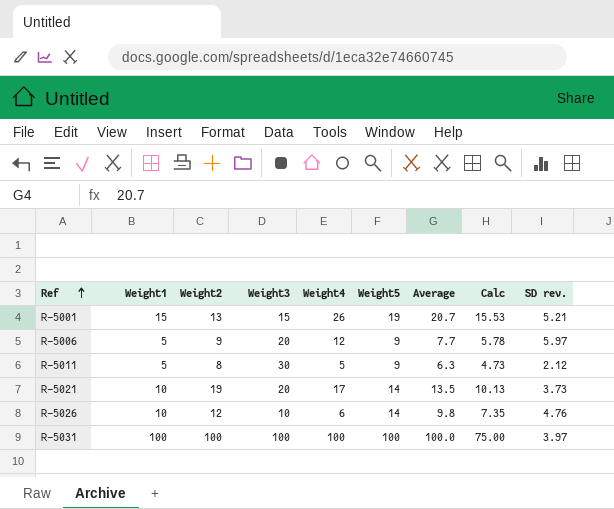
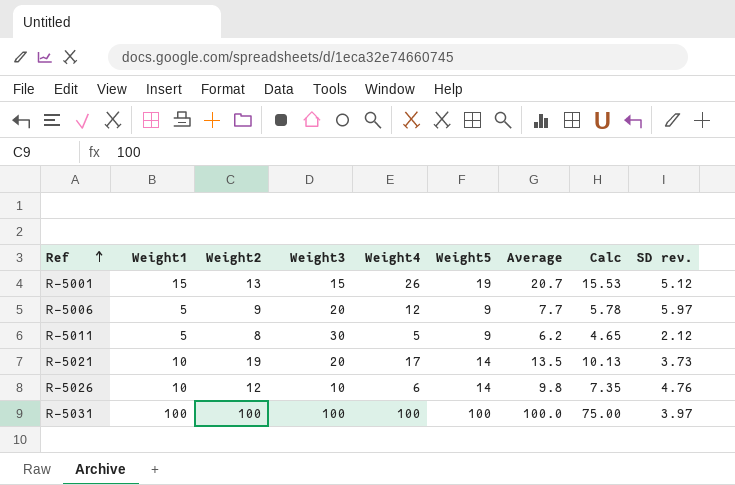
R-5001 | SD rev.: 5.21 -> 5.12
R-5011 | Average: 6.3 -> 6.2
R-5011 | Calc: 4.73 -> 4.65

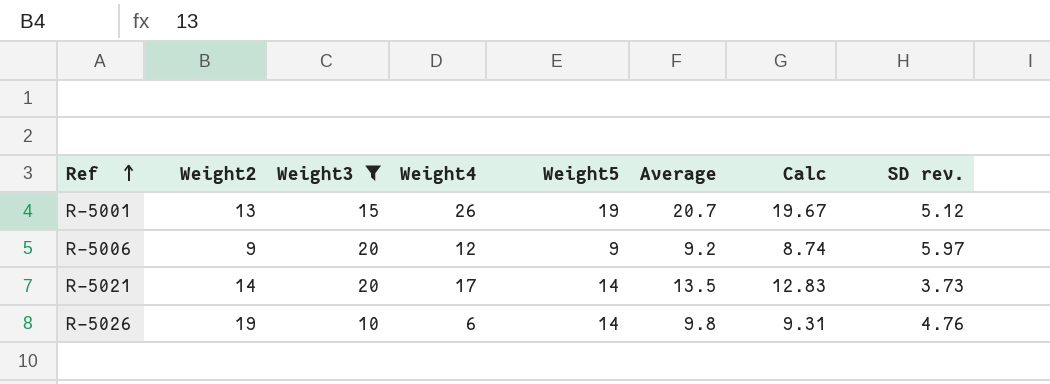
filter: none -> Weight3 <= 20
column Weight1 | position: 2 -> none
column Calc | formula: [Average] * 0.75 -> [Average] * 0.95
R-5006 | Average: 7.7 -> 9.2
R-5021 | Weight2: 19 -> 14
R-5026 | Weight2: 12 -> 19

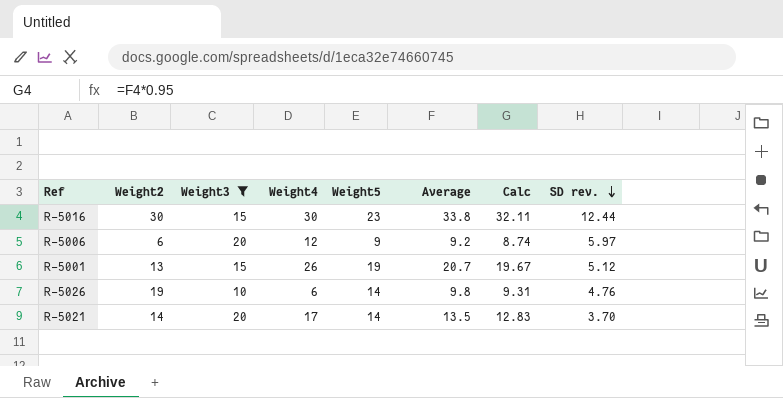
row order: Ref ascending -> SD rev. descending
row R-5016: none -> 30 | 15 | 30 | 23 | 33.8 | 32.11 | 12.44
R-5006 | Weight2: 9 -> 6
R-5021 | SD rev.: 3.73 -> 3.70

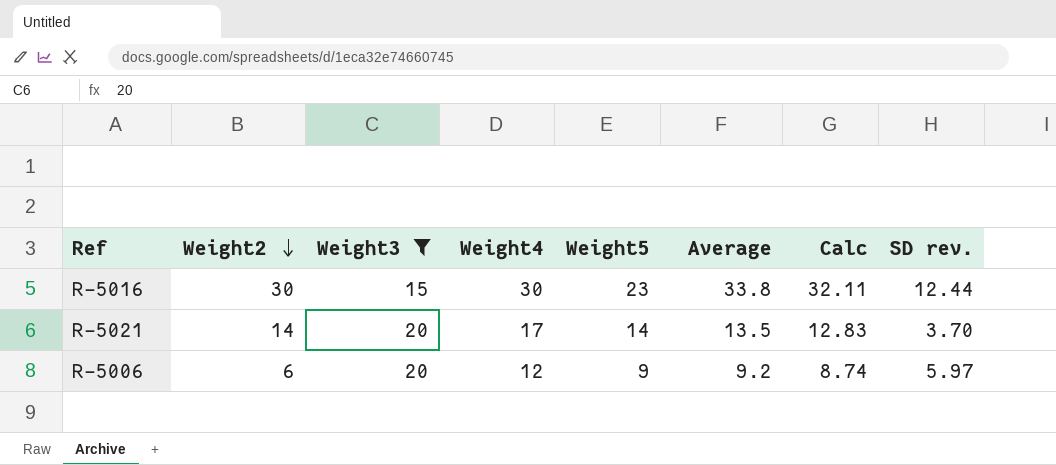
row order: SD rev. descending -> Weight2 descending
row R-5001: 13 | 15 | 26 | 19 | 20.7 | 19.67 | 5.12 -> none
row R-5026: 19 | 10 | 6 | 14 | 9.8 | 9.31 | 4.76 -> none

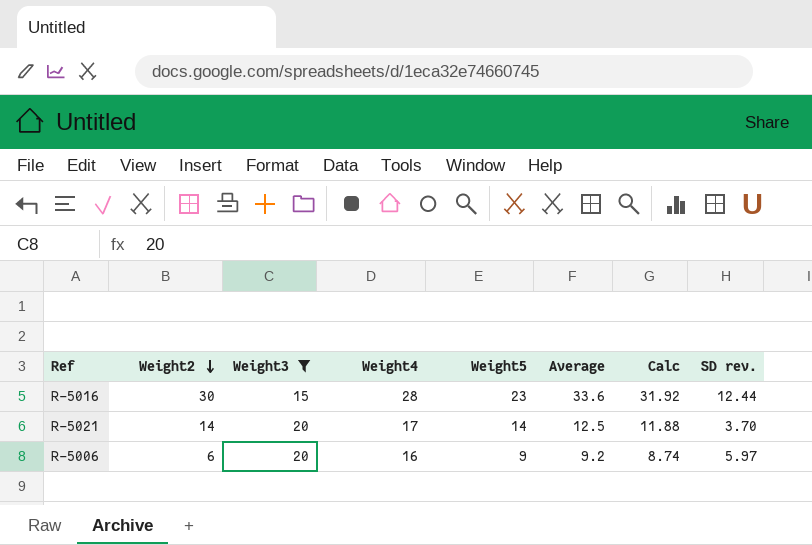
R-5016 | Weight4: 30 -> 28
R-5016 | Average: 33.8 -> 33.6
R-5016 | Calc: 32.11 -> 31.92
R-5021 | Average: 13.5 -> 12.5
R-5021 | Calc: 12.83 -> 11.88
R-5006 | Weight4: 12 -> 16

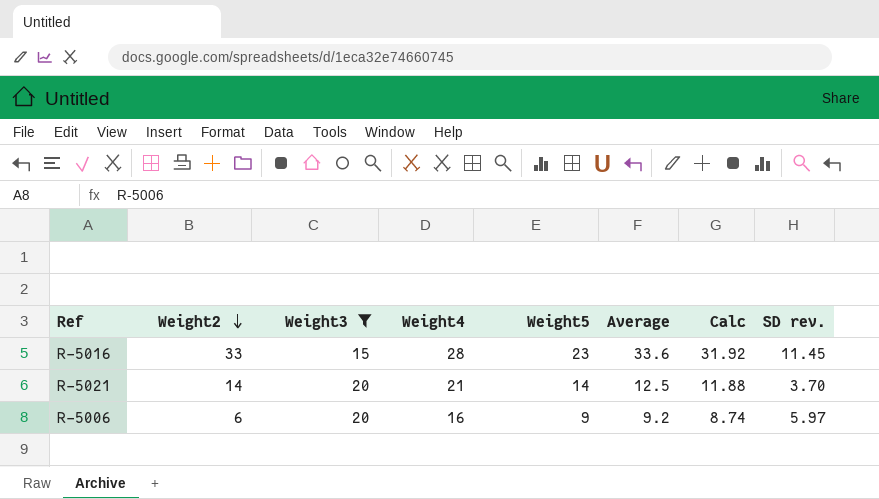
R-5016 | Weight2: 30 -> 33
R-5016 | SD rev.: 12.44 -> 11.45
R-5021 | Weight4: 17 -> 21

